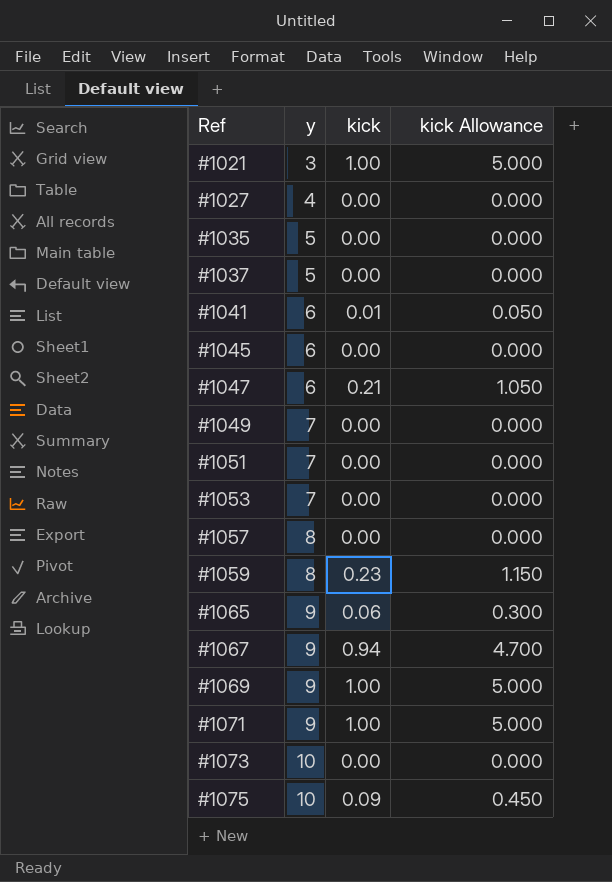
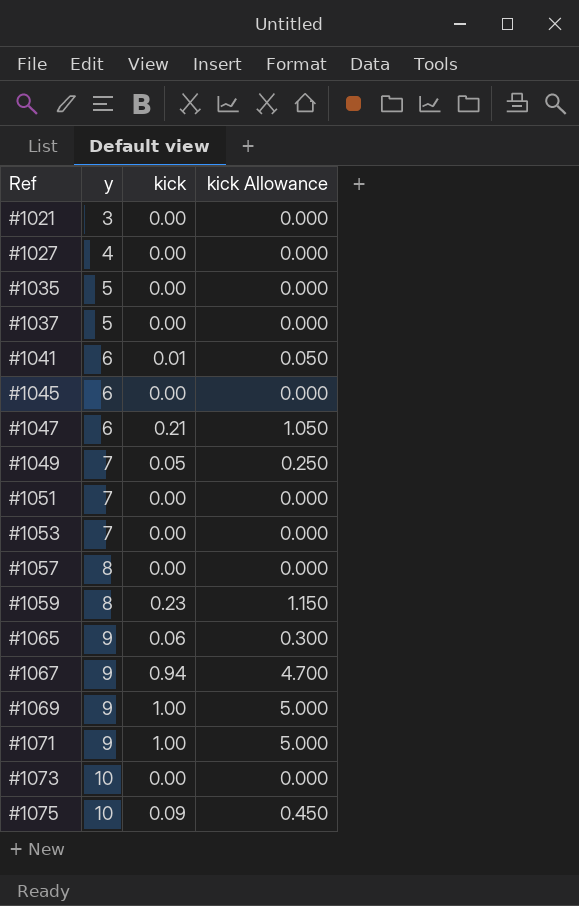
#1021 | kick: 1.00 -> 0.00
#1021 | kick Allowance: 5.000 -> 0.000
#1049 | kick: 0.00 -> 0.05
#1049 | kick Allowance: 0.000 -> 0.250

